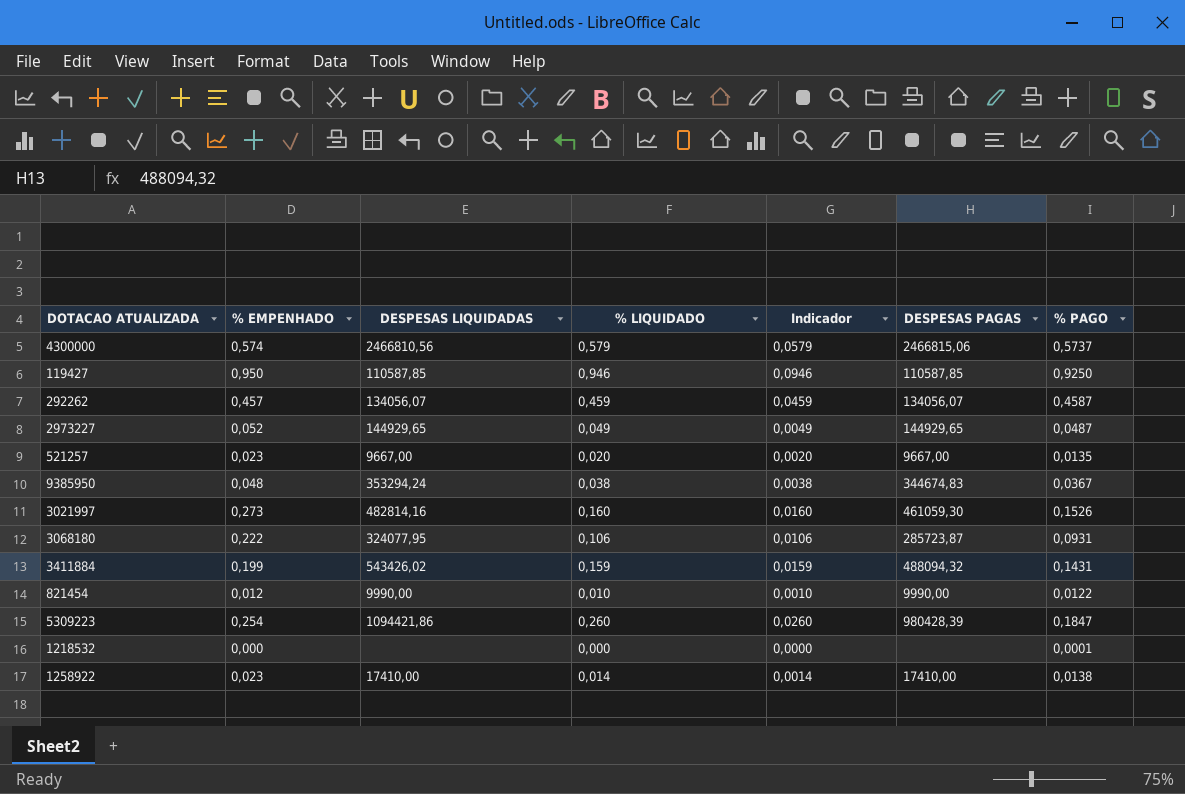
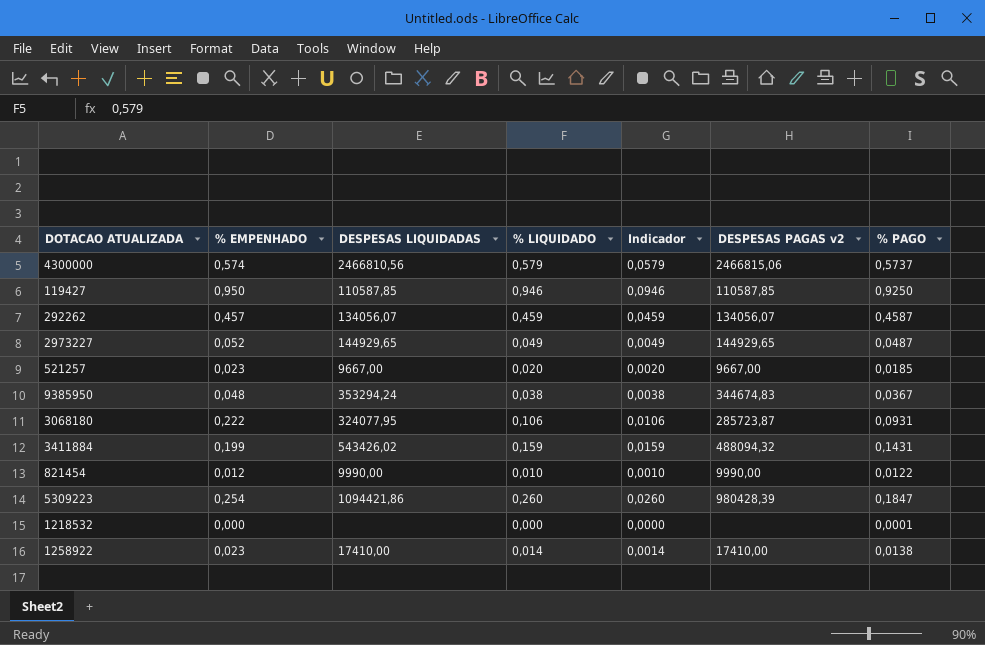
column name: DESPESAS PAGAS -> DESPESAS PAGAS v2
row 3021997: 0,273 | 482814,16 | 0,160 | 0,0160 | 461059,30 | 0,1526 -> none
521257 | % PAGO: 0,0135 -> 0,0185

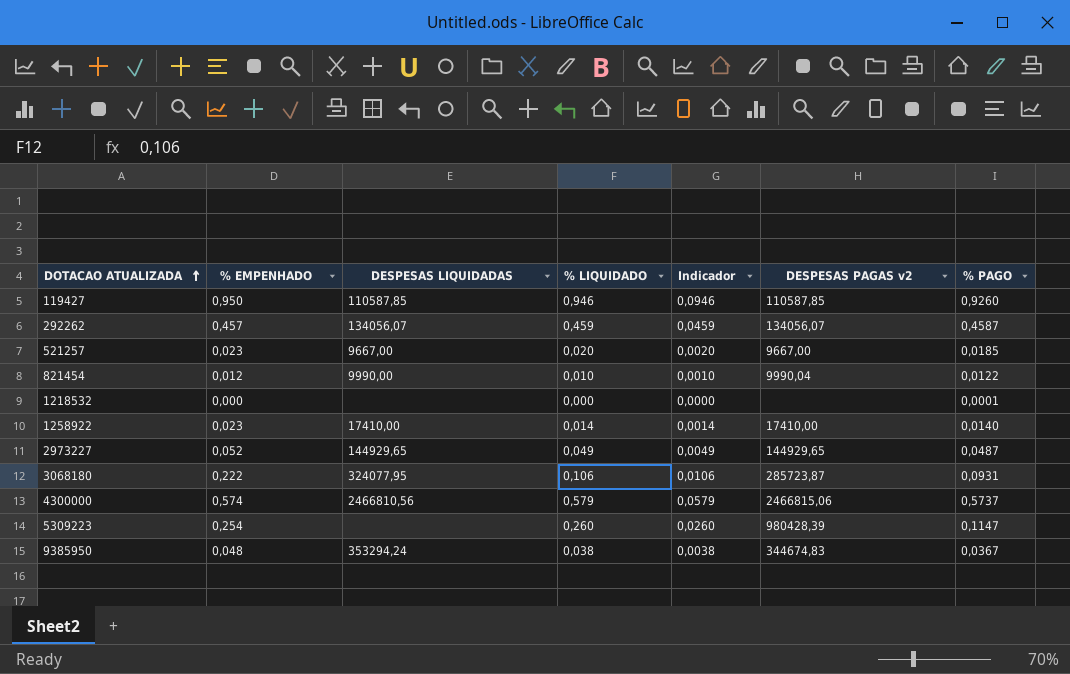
row order: none -> DOTACAO ATUALIZADA ascending
row 3411884: 0,199 | 543426,02 | 0,159 | 0,0159 | 488094,32 | 0,1431 -> none
119427 | % PAGO: 0,9250 -> 0,9260
821454 | DESPESAS PAGAS v2: 9990,00 -> 9990,04
1258922 | % PAGO: 0,0138 -> 0,0140
5309223 | DESPESAS LIQUIDADAS: 1094421,86 -> none
5309223 | % PAGO: 0,1847 -> 0,1147

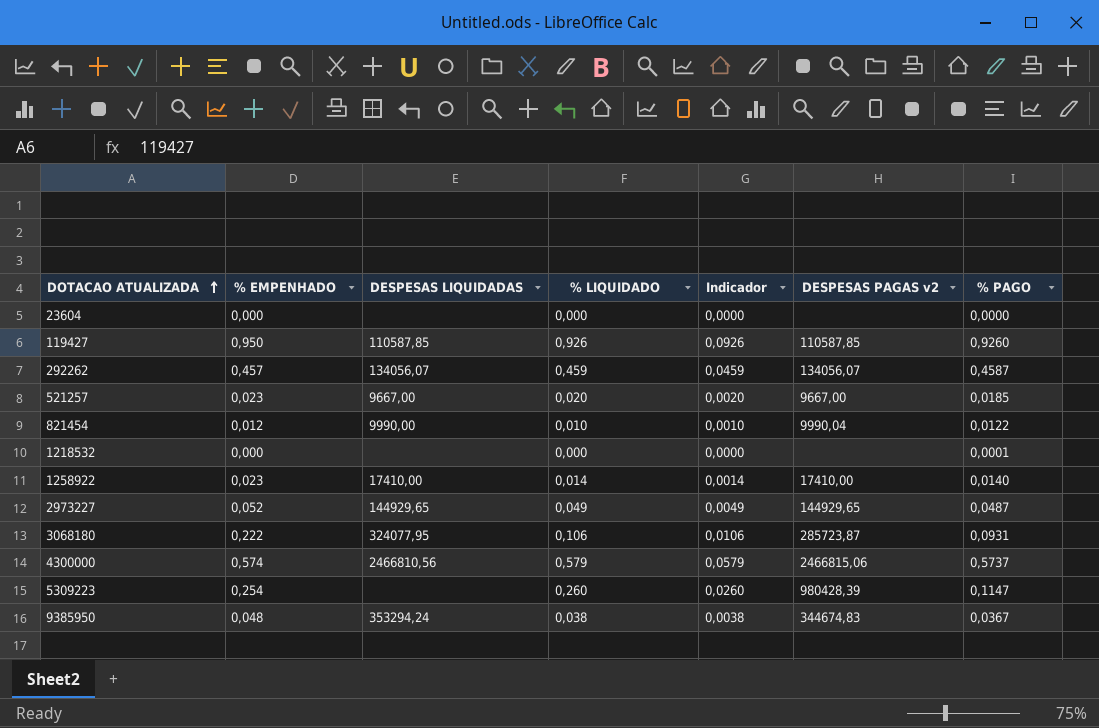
row 23604: none -> 0,000 | none | 0,000 | 0,0000 | none | 0,0000
119427 | % LIQUIDADO: 0,946 -> 0,926
119427 | Indicador: 0,0946 -> 0,0926

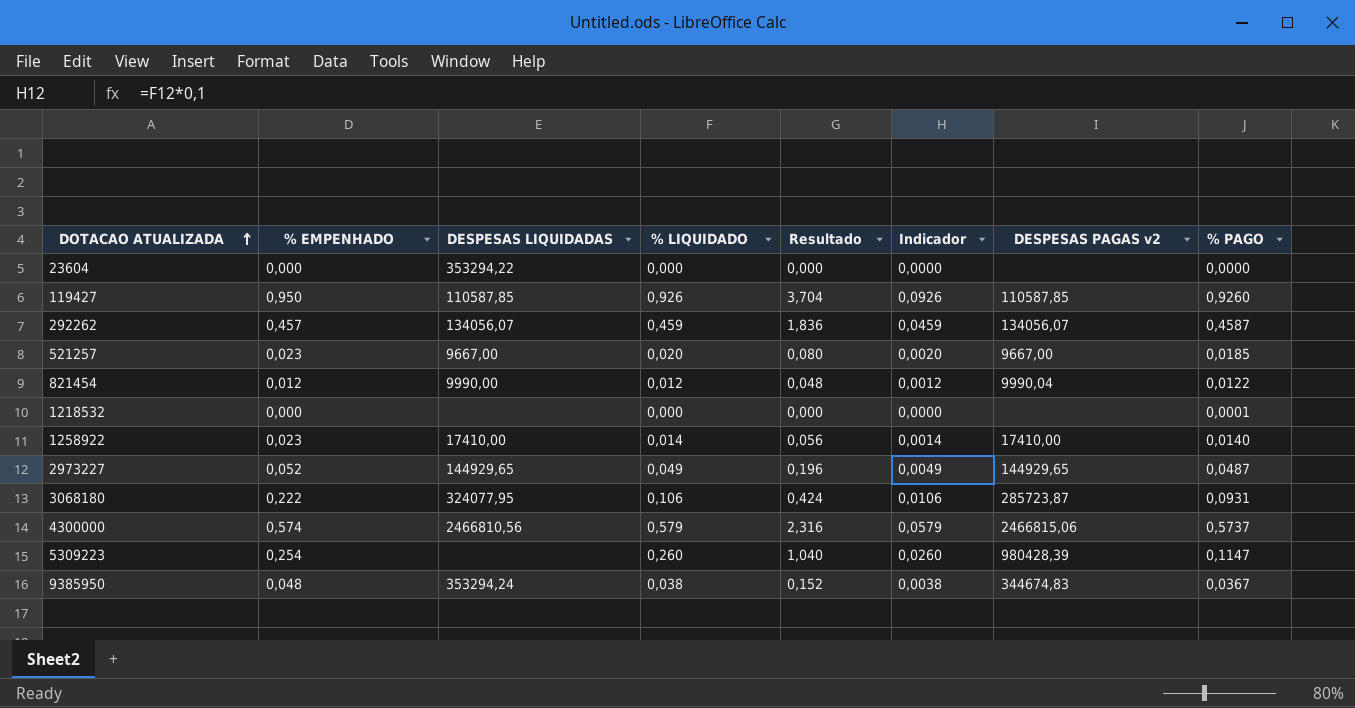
column Resultado | formula: none -> [% LIQUIDADO] * 4
23604 | DESPESAS LIQUIDADAS: none -> 353294,22
821454 | % LIQUIDADO: 0,010 -> 0,012
821454 | Indicador: 0,0010 -> 0,0012

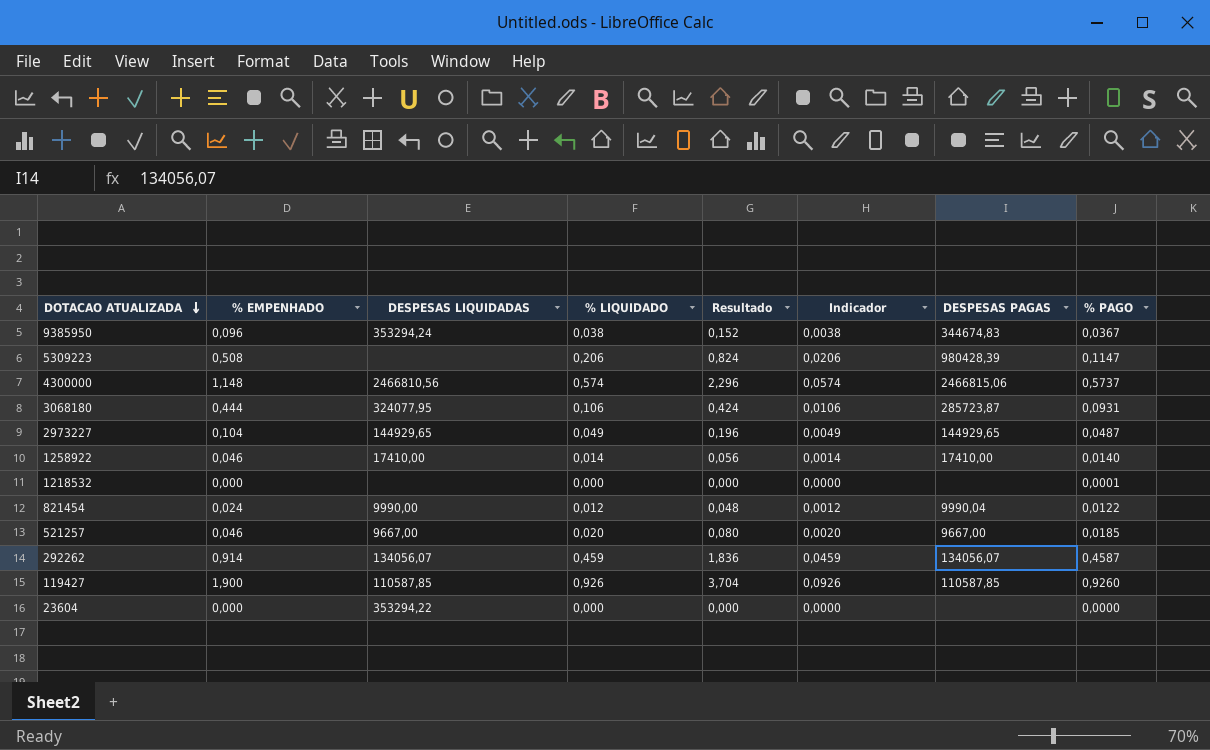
row order: DOTACAO ATUALIZADA ascending -> DOTACAO ATUALIZADA descending
column name: DESPESAS PAGAS v2 -> DESPESAS PAGAS
9385950 | % EMPENHADO: 0,048 -> 0,096
5309223 | % EMPENHADO: 0,254 -> 0,508
5309223 | % LIQUIDADO: 0,260 -> 0,206
5309223 | Resultado: 1,040 -> 0,824
5309223 | Indicador: 0,0260 -> 0,0206
4300000 | % EMPENHADO: 0,574 -> 1,148
4300000 | % LIQUIDADO: 0,579 -> 0,574
4300000 | Resultado: 2,316 -> 2,296
4300000 | Indicador: 0,0579 -> 0,0574
3068180 | % EMPENHADO: 0,222 -> 0,444
2973227 | % EMPENHADO: 0,052 -> 0,104
1258922 | % EMPENHADO: 0,023 -> 0,046
821454 | % EMPENHADO: 0,012 -> 0,024
521257 | % EMPENHADO: 0,023 -> 0,046
292262 | % EMPENHADO: 0,457 -> 0,914
119427 | % EMPENHADO: 0,950 -> 1,900

